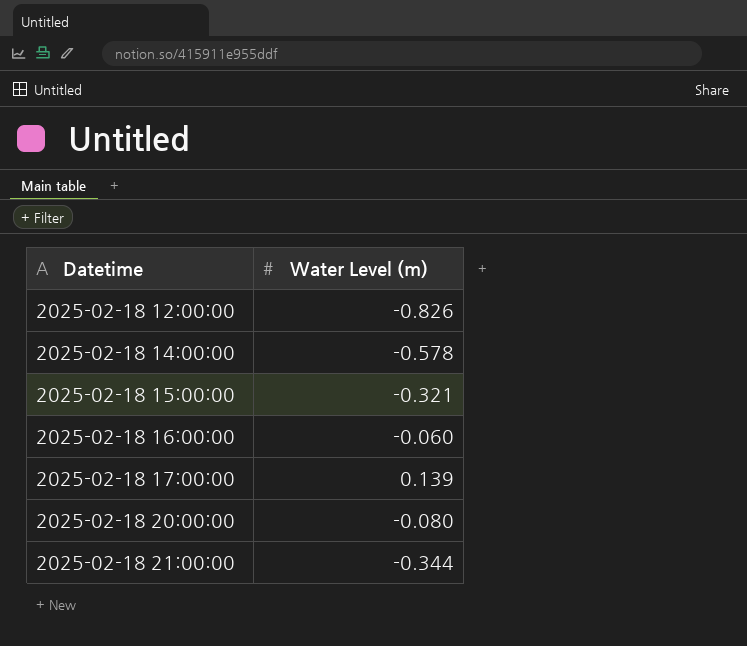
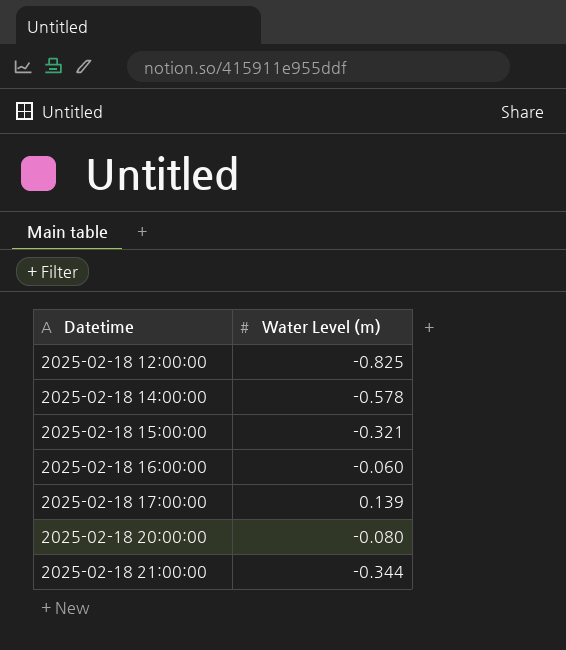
2025-02-18 12:00:00 | Water Level (m): -0.826 -> -0.825

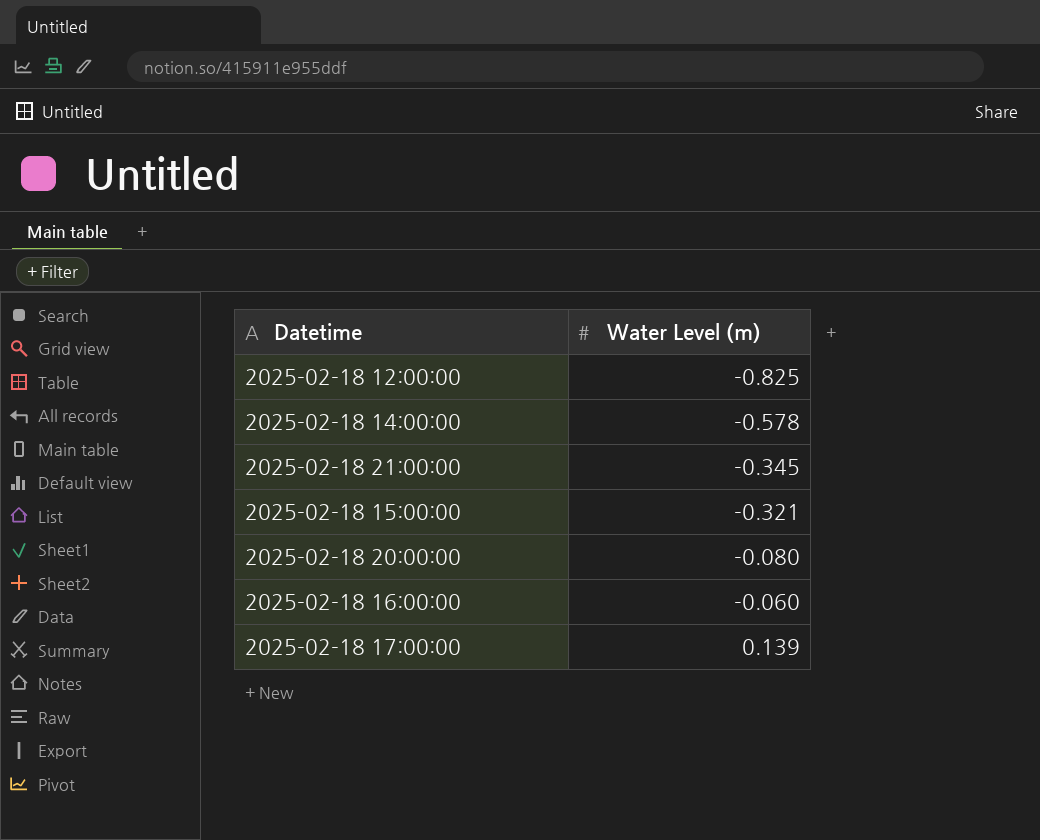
row order: Datetime ascending -> Water Level (m) ascending
2025-02-18 21:00:00 | Water Level (m): -0.344 -> -0.345

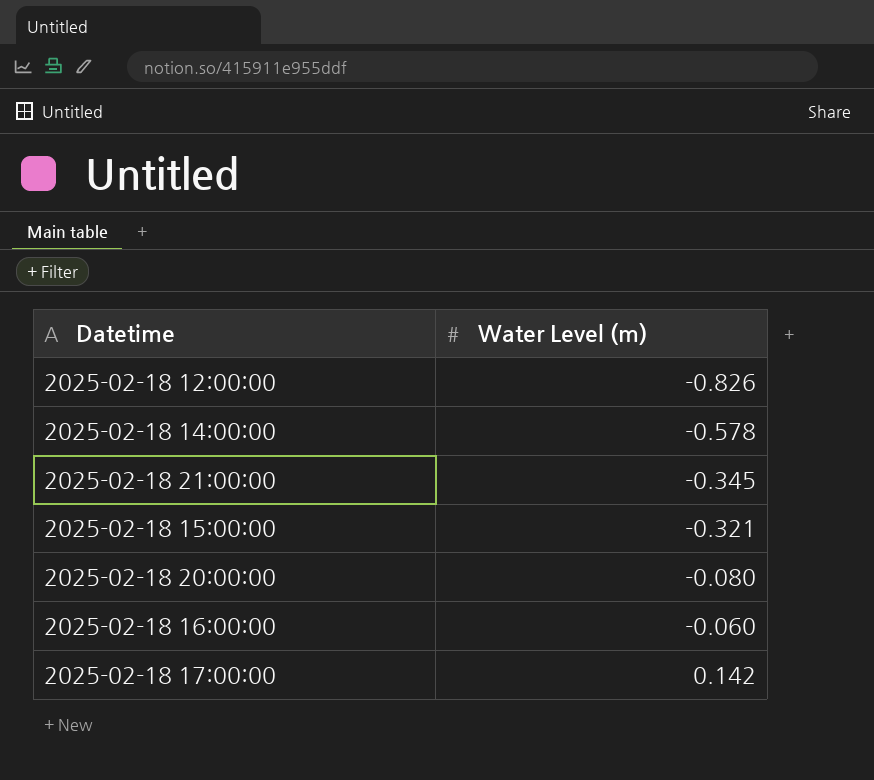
2025-02-18 12:00:00 | Water Level (m): -0.825 -> -0.826
2025-02-18 17:00:00 | Water Level (m): 0.139 -> 0.142

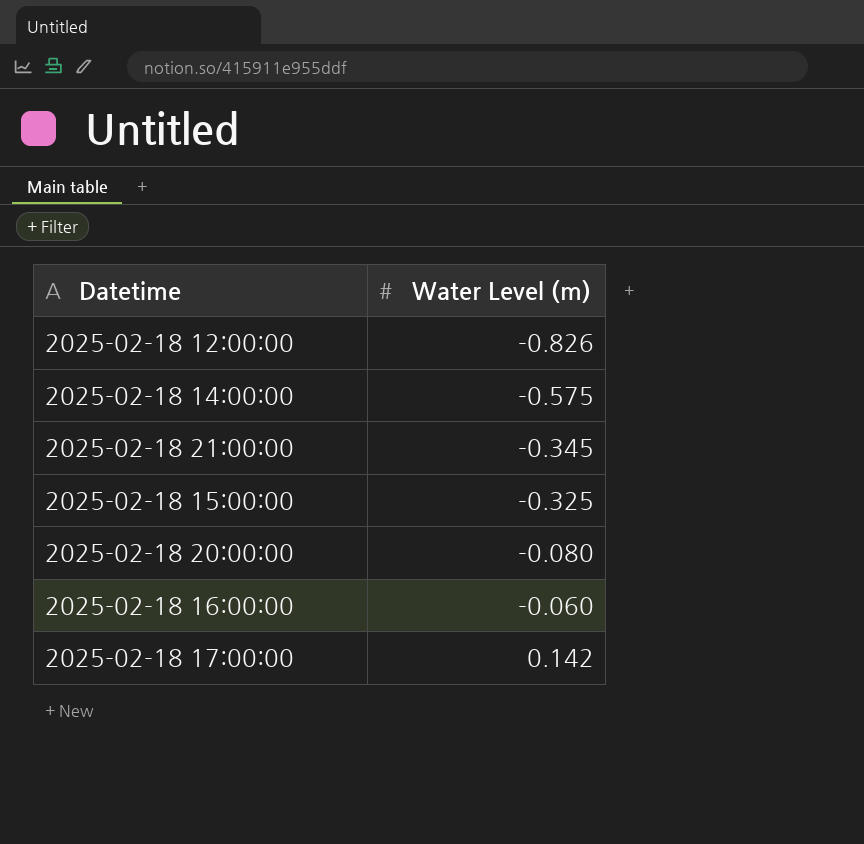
2025-02-18 14:00:00 | Water Level (m): -0.578 -> -0.575
2025-02-18 15:00:00 | Water Level (m): -0.321 -> -0.325

